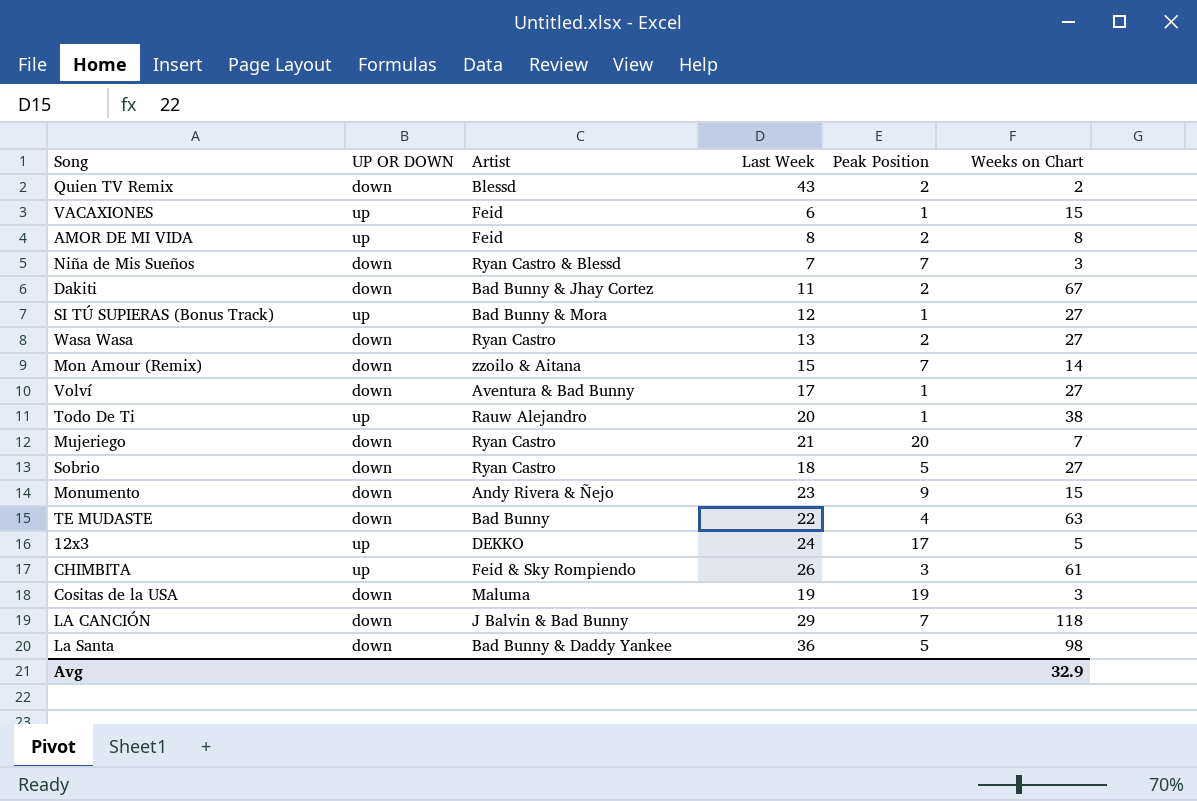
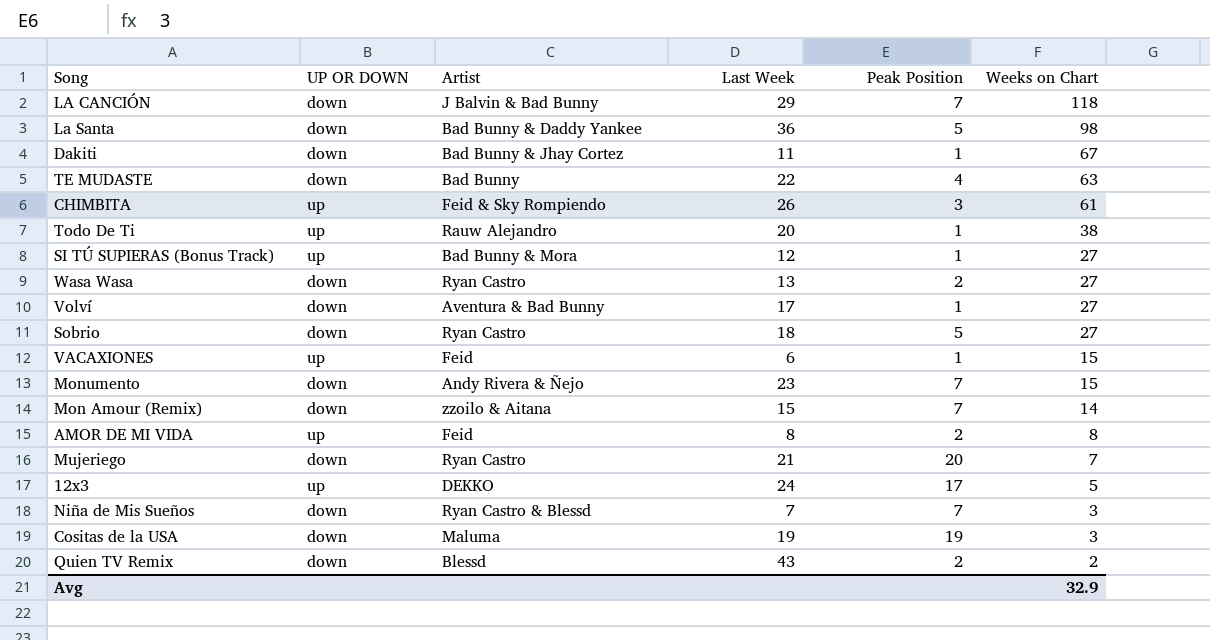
row order: none -> Weeks on Chart descending
Dakiti | Peak Position: 2 -> 1
Monumento | Peak Position: 9 -> 7

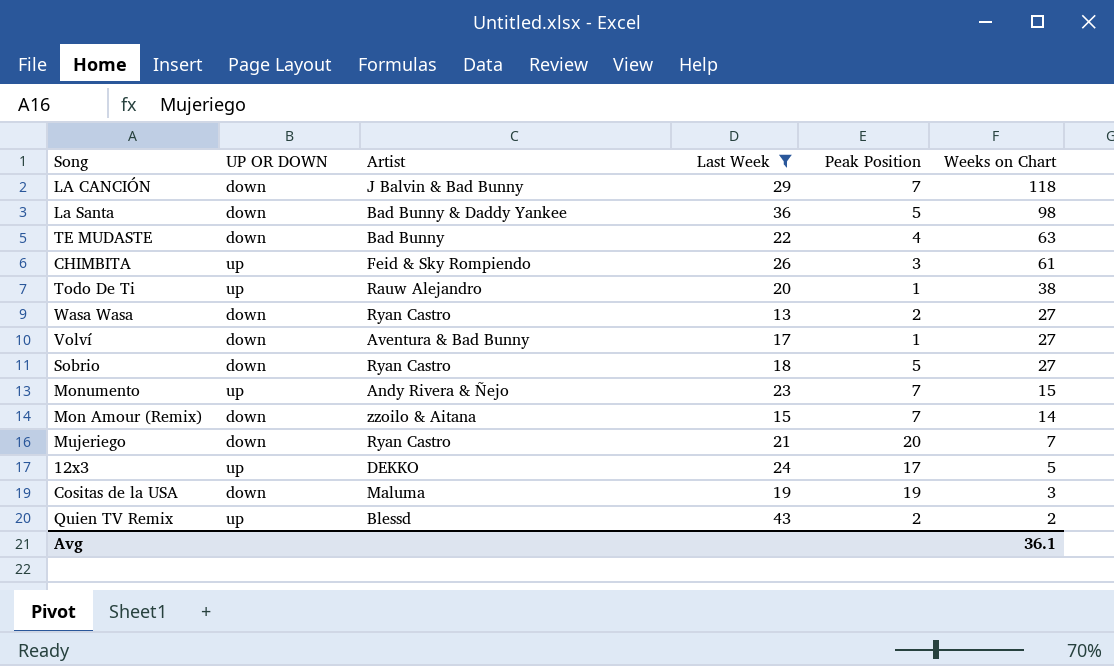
filter: none -> Last Week >= 13
Monumento | UP OR DOWN: down -> up
Quien TV Remix | UP OR DOWN: down -> up
Avg | Weeks on Chart: 32.9 -> 36.1

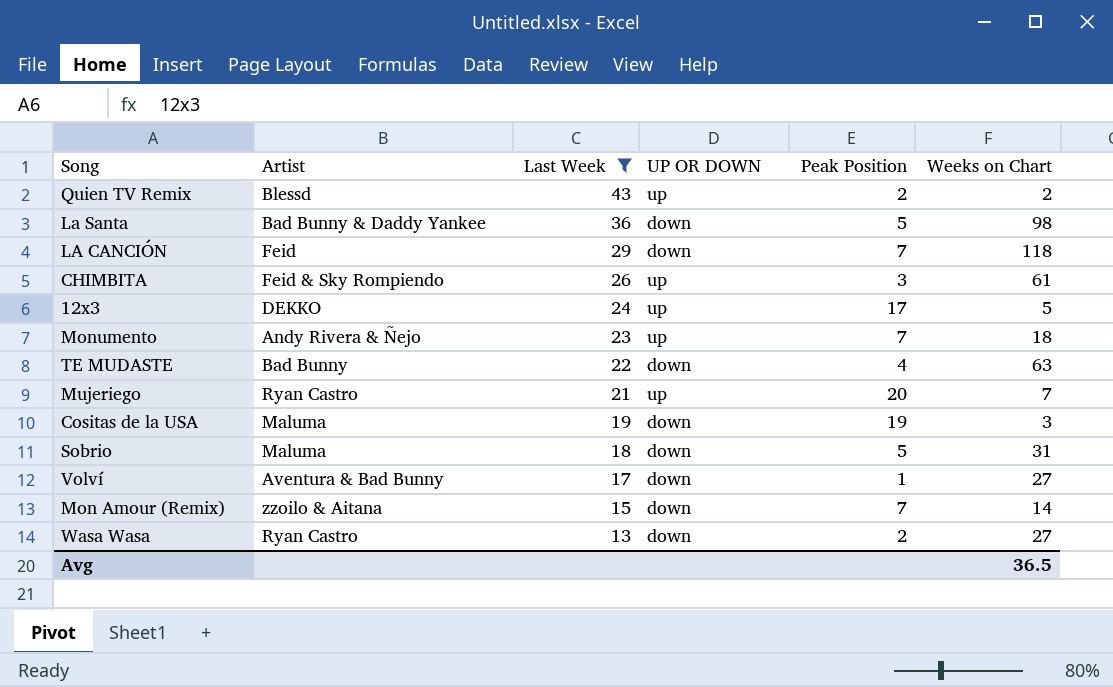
row order: Weeks on Chart descending -> Last Week descending
column UP OR DOWN | position: 2 -> 4
row Todo De Ti: up | Rauw Alejandro | 20 | 1 | 38 -> none
LA CANCIÓN | Artist: J Balvin & Bad Bunny -> Feid
Monumento | Weeks on Chart: 15 -> 18
Mujeriego | UP OR DOWN: down -> up
Sobrio | Artist: Ryan Castro -> Maluma
Sobrio | Weeks on Chart: 27 -> 31
Avg | Weeks on Chart: 36.1 -> 36.5

